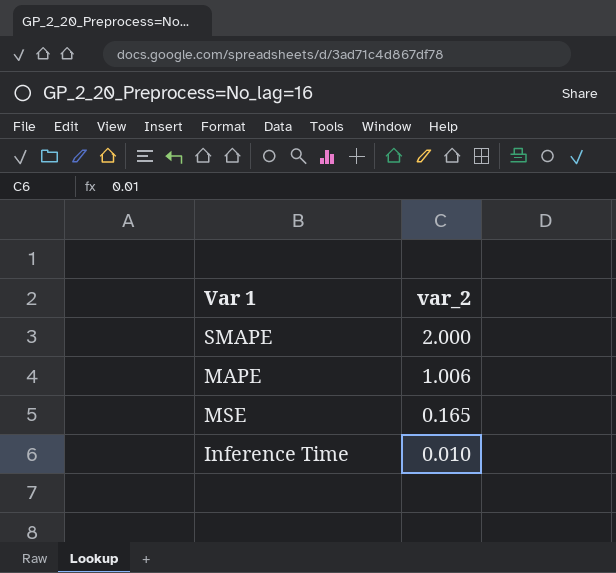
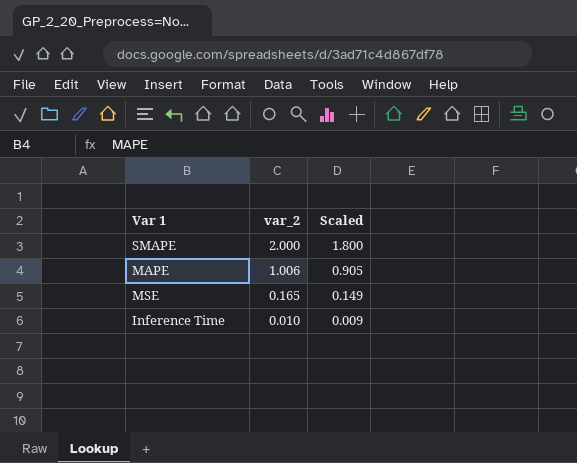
column Scaled | formula: none -> [var_2] * 0.9

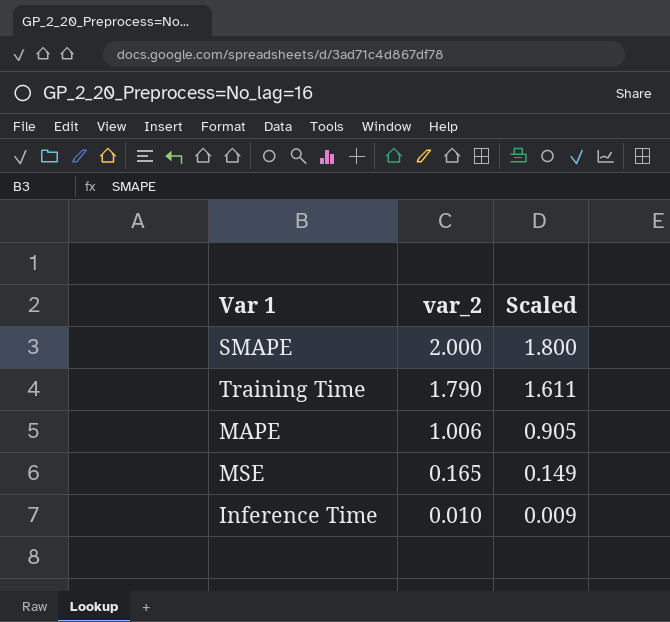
row Training Time: none -> 1.790 | 1.611

